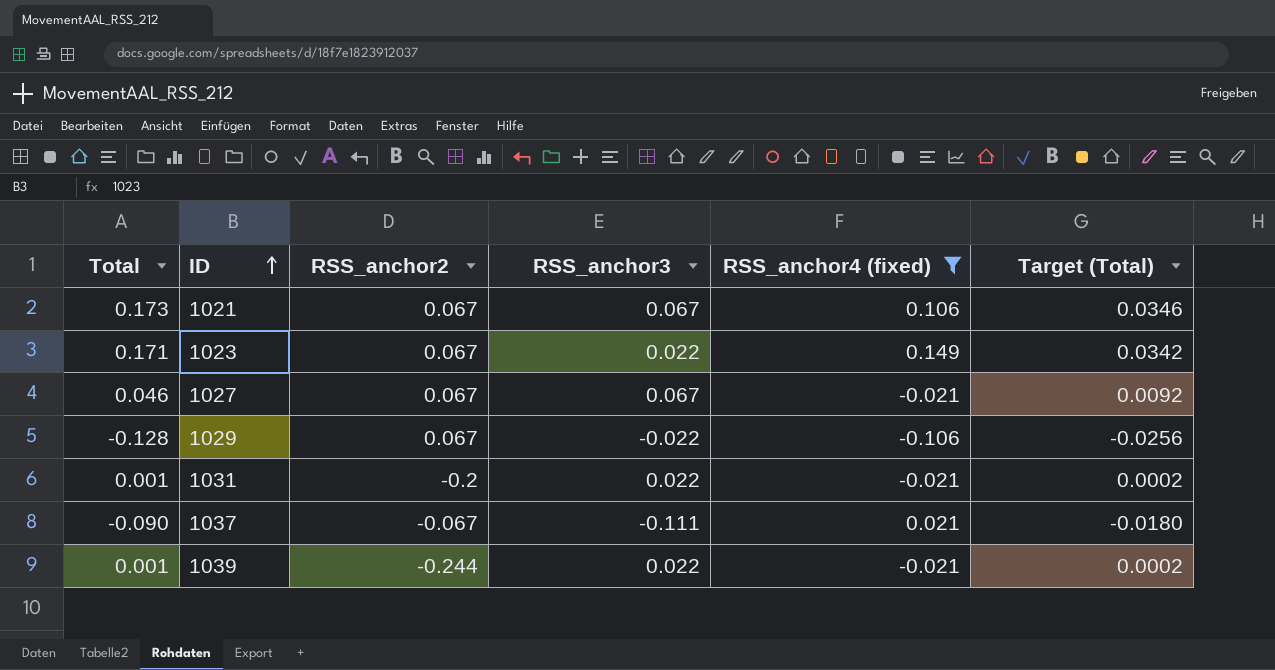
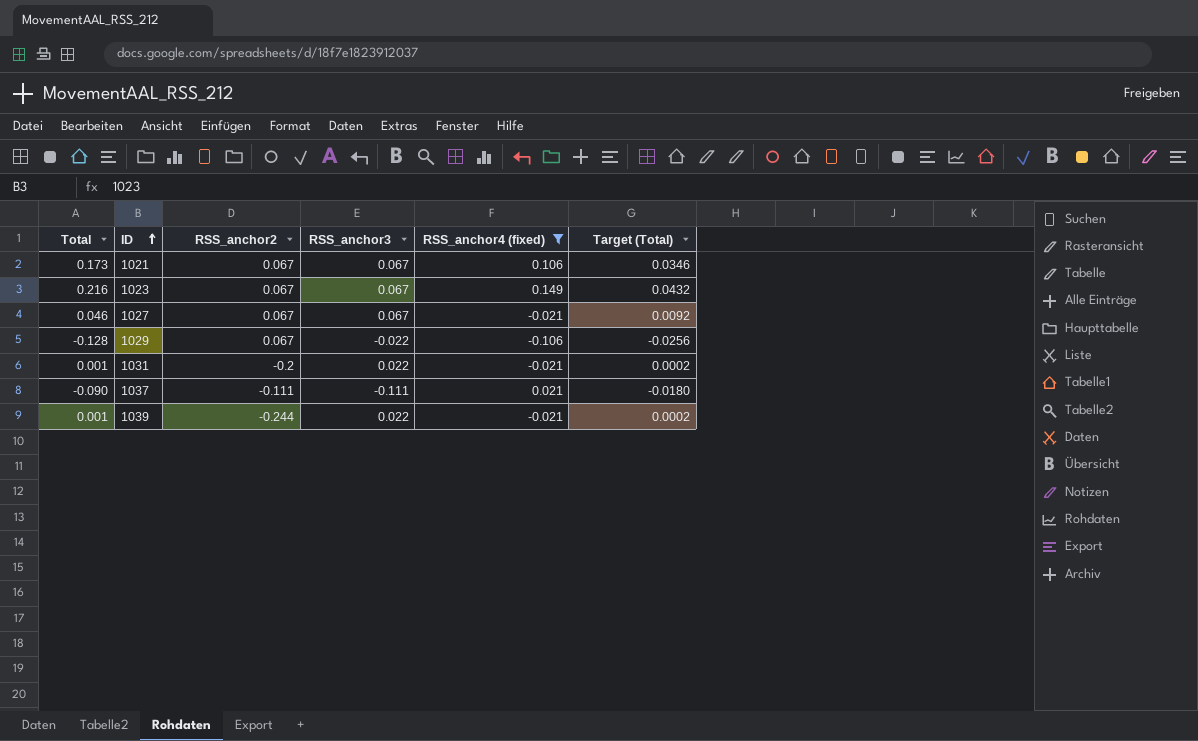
1023 | Total: 0.171 -> 0.216
1023 | RSS_anchor3: 0.022 -> 0.067
1023 | Target (Total): 0.0342 -> 0.0432
1037 | RSS_anchor2: -0.067 -> -0.111

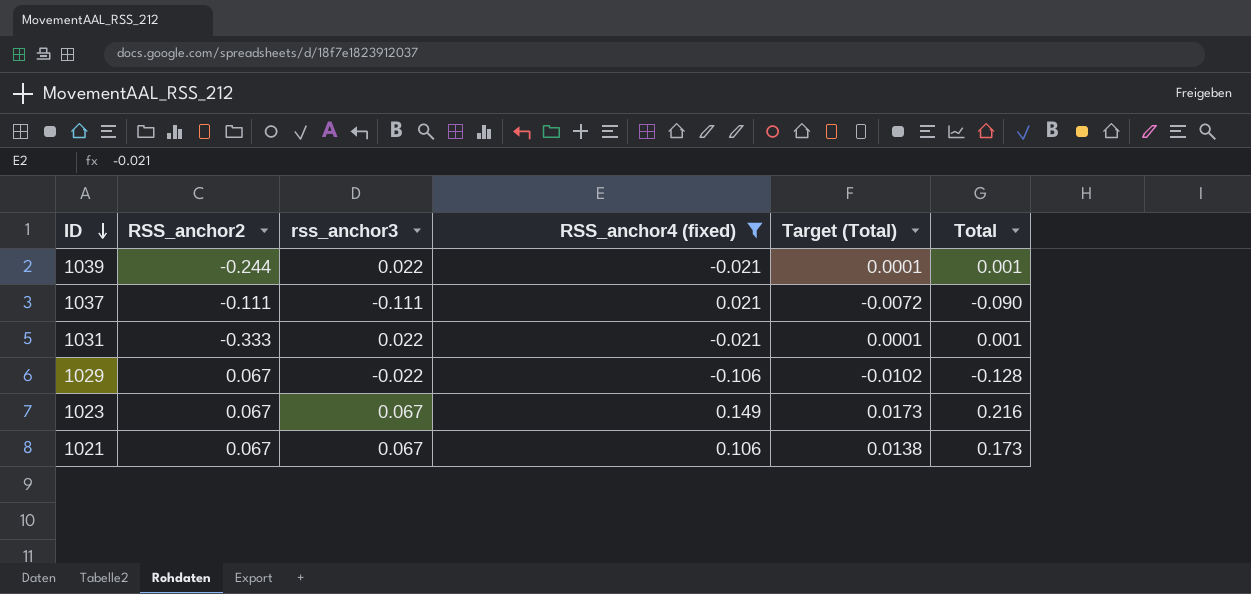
row order: ID ascending -> ID descending
column name: RSS_anchor3 -> rss_anchor3
column Target (Total) | formula: [Total] * 0.2 -> [Total] * 0.08
column Total | position: 1 -> 6
row 1027: 0.046 | 0.067 | 0.067 | -0.021 | 0.0092 -> none
1031 | RSS_anchor2: -0.2 -> -0.333

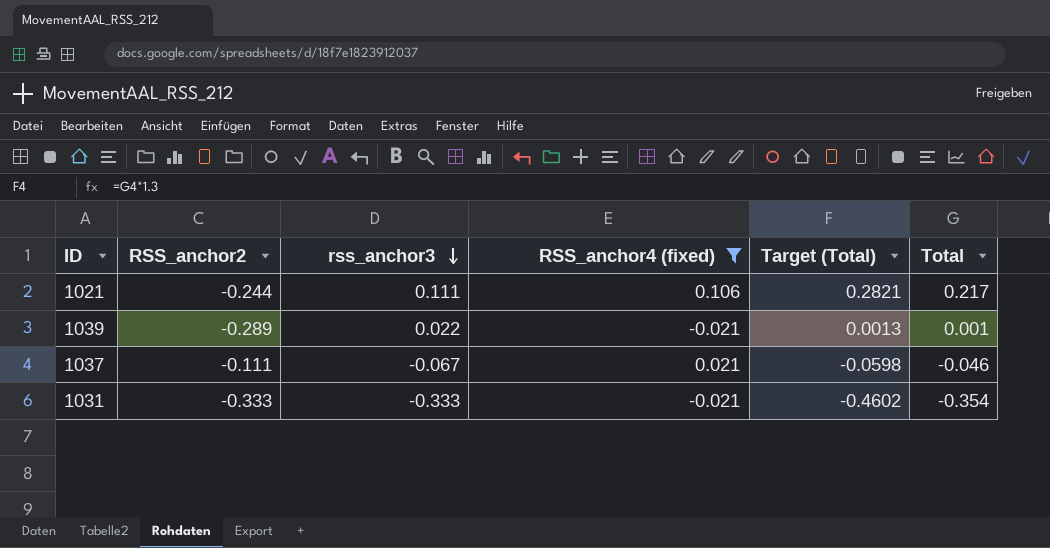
row order: ID descending -> rss_anchor3 descending
column Target (Total) | formula: [Total] * 0.08 -> [Total] * 1.3
row 1029: 0.067 | -0.022 | -0.106 | -0.0102 | -0.128 -> none
row 1023: 0.067 | 0.067 | 0.149 | 0.0173 | 0.216 -> none
1021 | RSS_anchor2: 0.067 -> -0.244
1021 | rss_anchor3: 0.067 -> 0.111
1021 | Total: 0.173 -> 0.217
1039 | RSS_anchor2: -0.244 -> -0.289
1037 | rss_anchor3: -0.111 -> -0.067
1037 | Total: -0.090 -> -0.046
1031 | rss_anchor3: 0.022 -> -0.333
1031 | Total: 0.001 -> -0.354

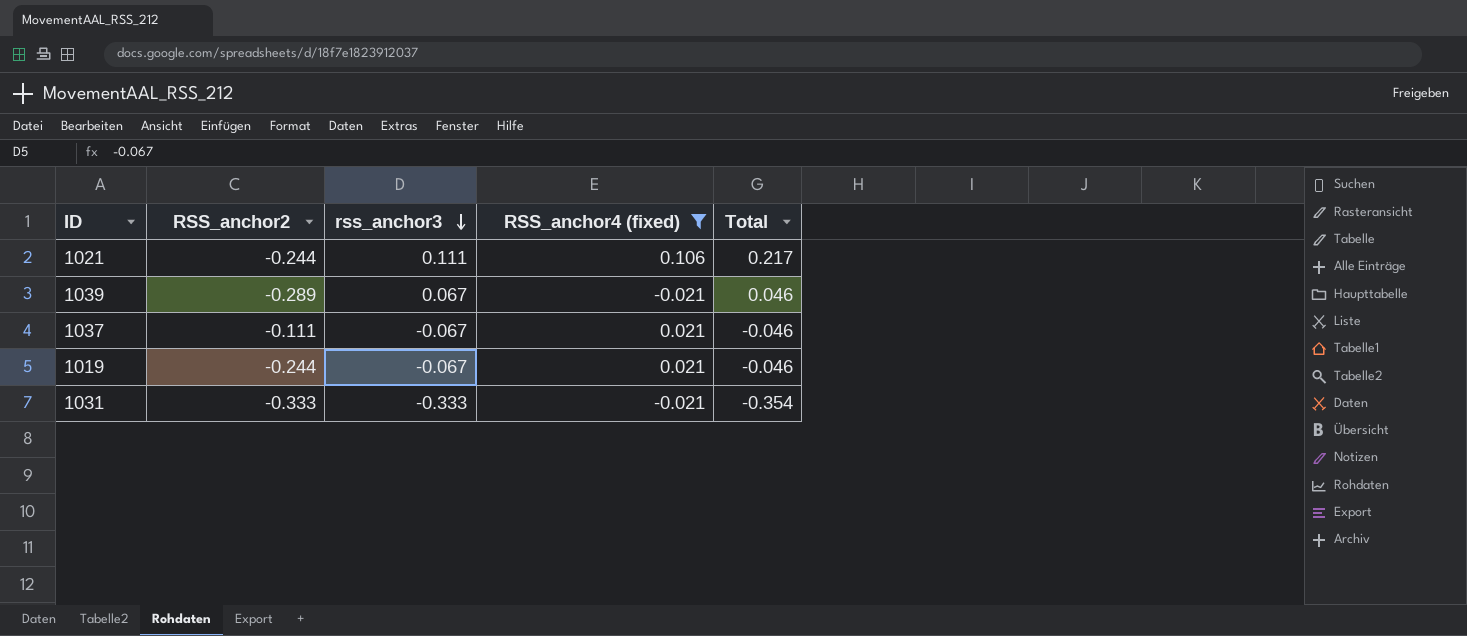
column Target (Total) | formula: [Total] * 1.3 -> none
1039 | rss_anchor3: 0.022 -> 0.067
1039 | Total: 0.001 -> 0.046
row 1019: none -> -0.244 | -0.067 | 0.021 | -0.046

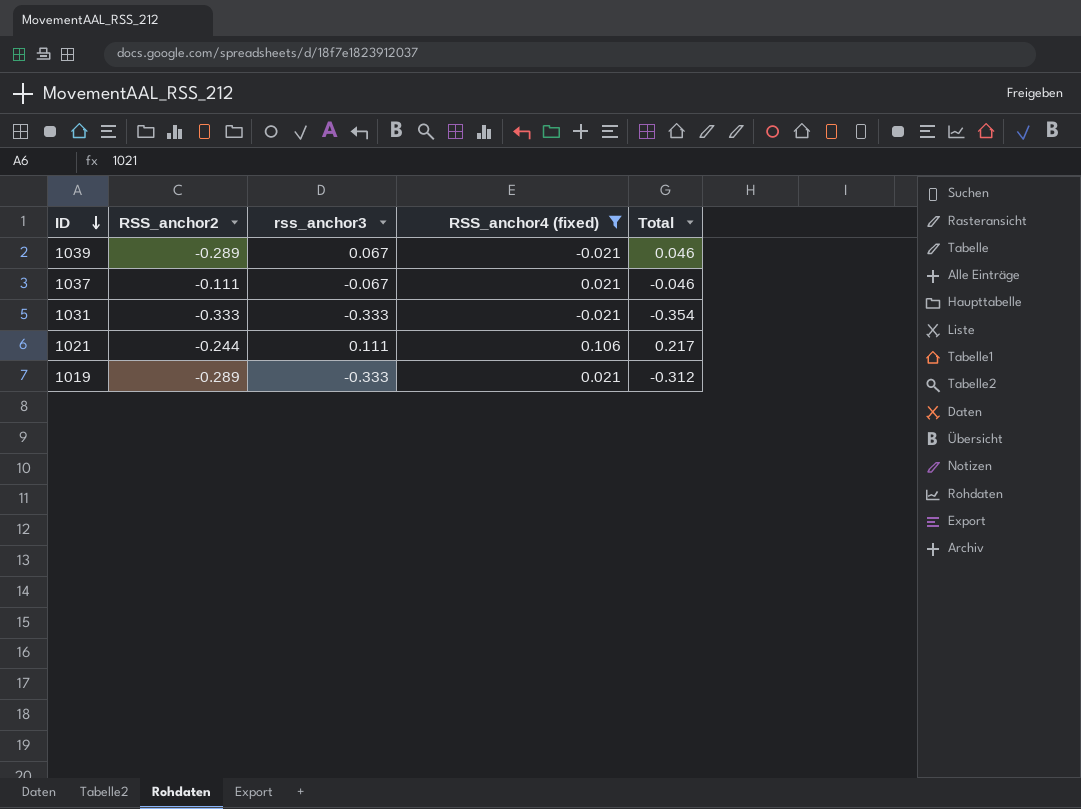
row order: rss_anchor3 descending -> ID descending
1019 | RSS_anchor2: -0.244 -> -0.289
1019 | rss_anchor3: -0.067 -> -0.333
1019 | Total: -0.046 -> -0.312

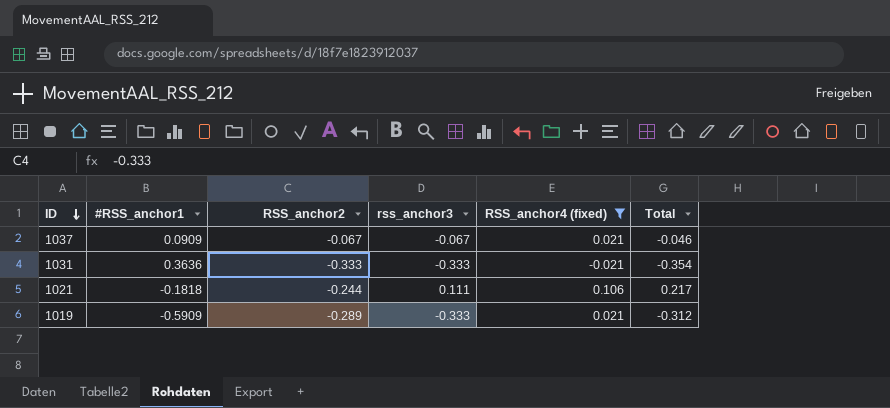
column #RSS_anchor1 | position: none -> 2
row 1039: -0.289 | 0.067 | -0.021 | 0.046 -> none
1037 | RSS_anchor2: -0.111 -> -0.067

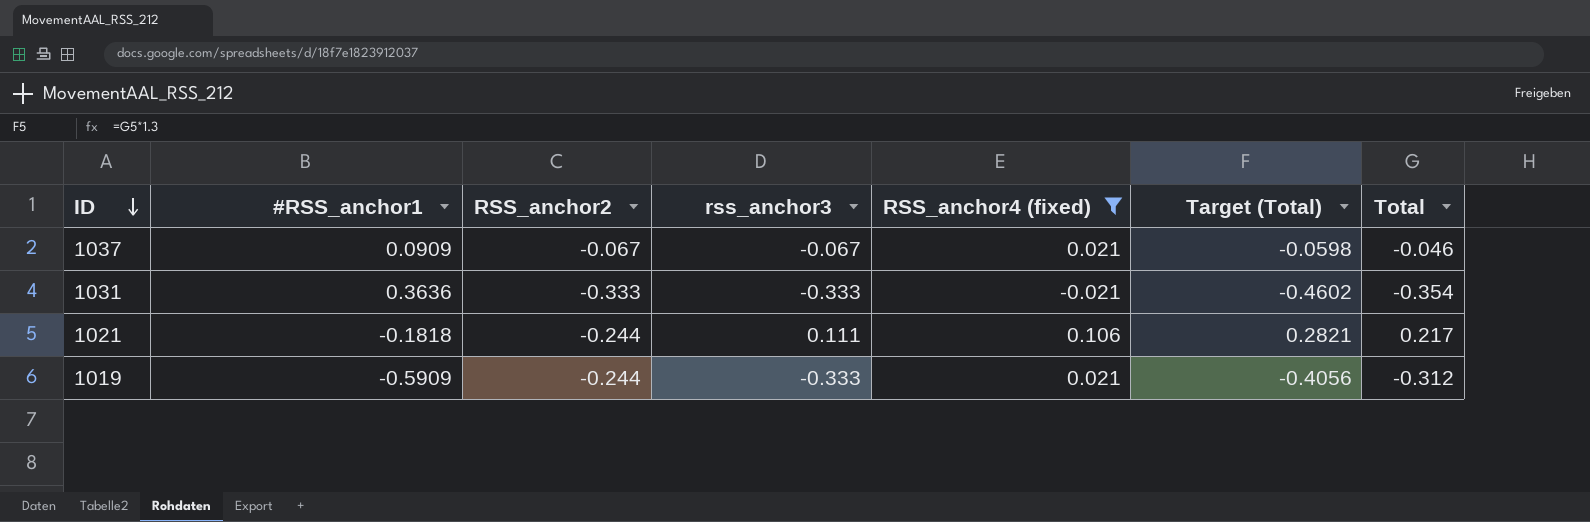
column Target (Total) | formula: none -> [Total] * 1.3
1019 | RSS_anchor2: -0.289 -> -0.244

